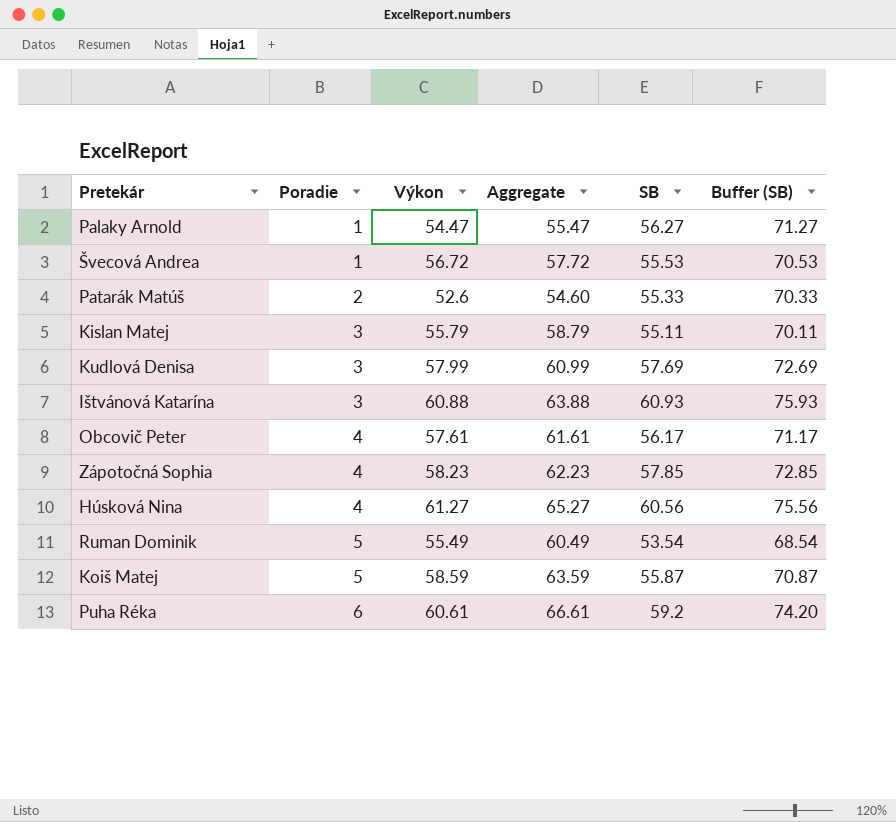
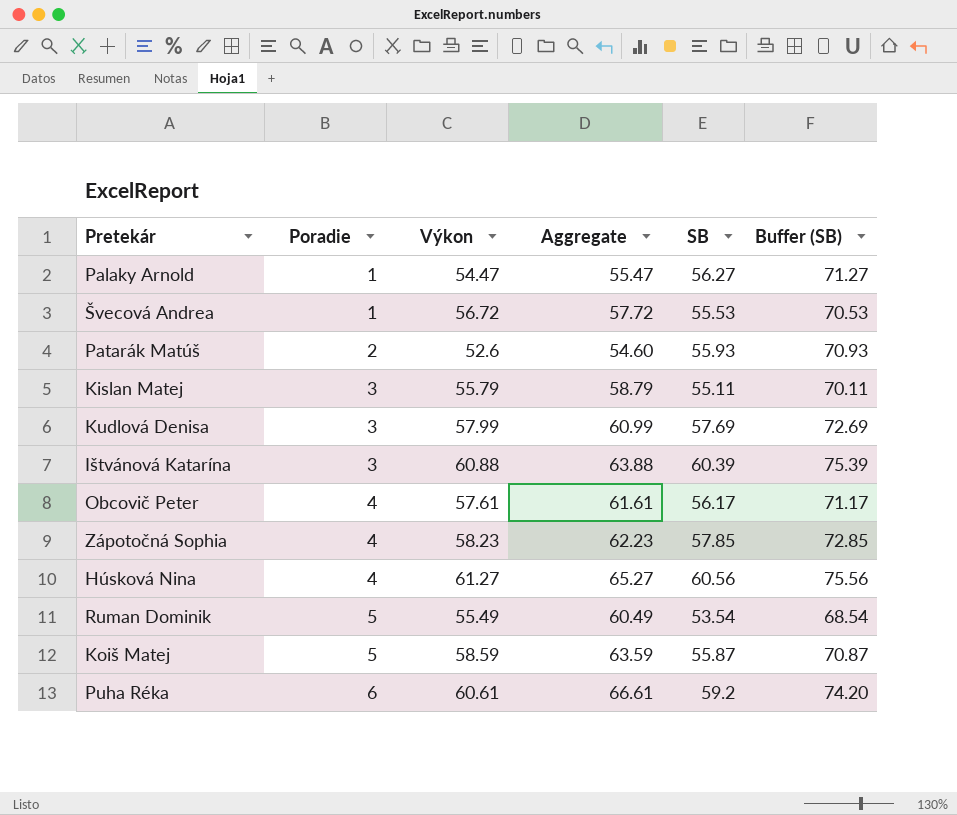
Patarák Matúš | SB: 55.33 -> 55.93
Patarák Matúš | Buffer (SB): 70.33 -> 70.93
Ištvánová Katarína | SB: 60.93 -> 60.39
Ištvánová Katarína | Buffer (SB): 75.93 -> 75.39

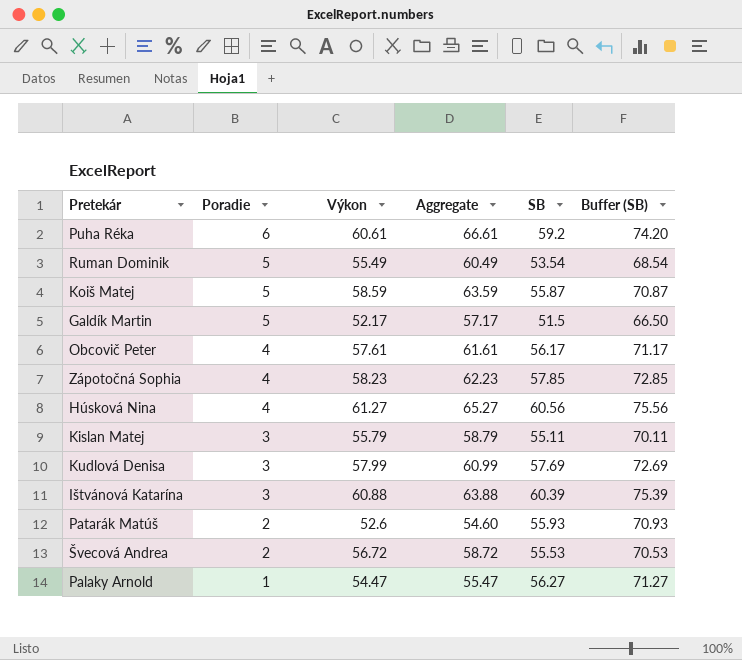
row order: Poradie ascending -> Poradie descending
row Galdík Martin: none -> 5 | 52.17 | 57.17 | 51.5 | 66.50
Švecová Andrea | Poradie: 1 -> 2
Švecová Andrea | Aggregate: 57.72 -> 58.72

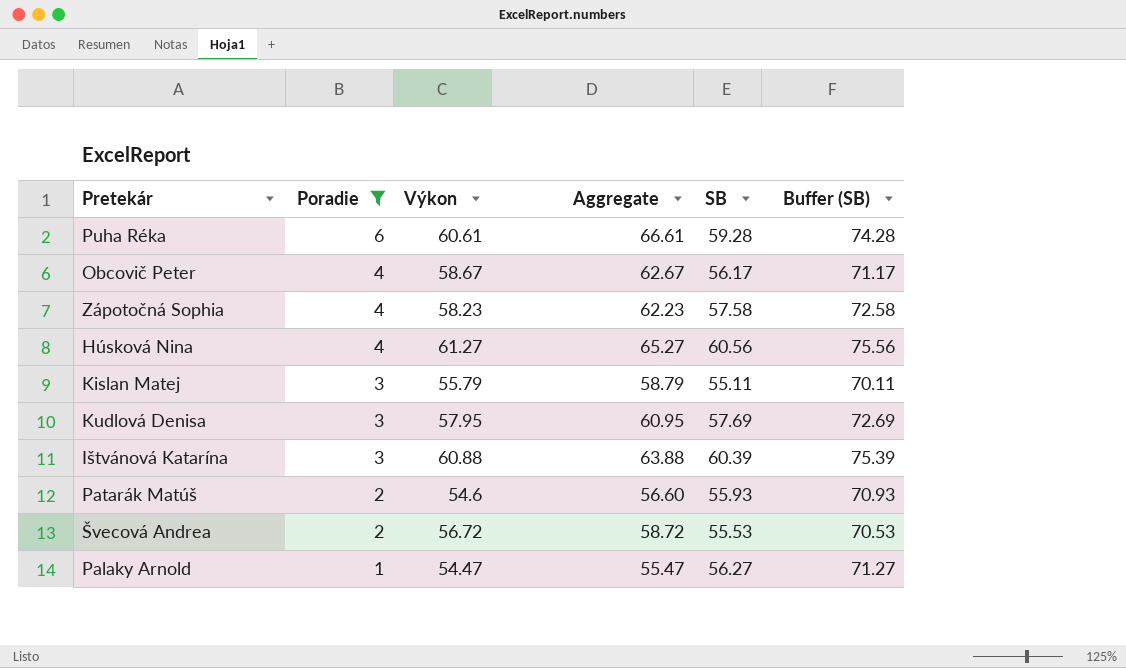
filter: none -> Poradie != 5
Puha Réka | SB: 59.2 -> 59.28
Puha Réka | Buffer (SB): 74.20 -> 74.28
Obcovič Peter | Výkon: 57.61 -> 58.67
Obcovič Peter | Aggregate: 61.61 -> 62.67
Zápotočná Sophia | SB: 57.85 -> 57.58
Zápotočná Sophia | Buffer (SB): 72.85 -> 72.58
Kudlová Denisa | Výkon: 57.99 -> 57.95
Kudlová Denisa | Aggregate: 60.99 -> 60.95
Patarák Matúš | Výkon: 52.6 -> 54.6
Patarák Matúš | Aggregate: 54.60 -> 56.60

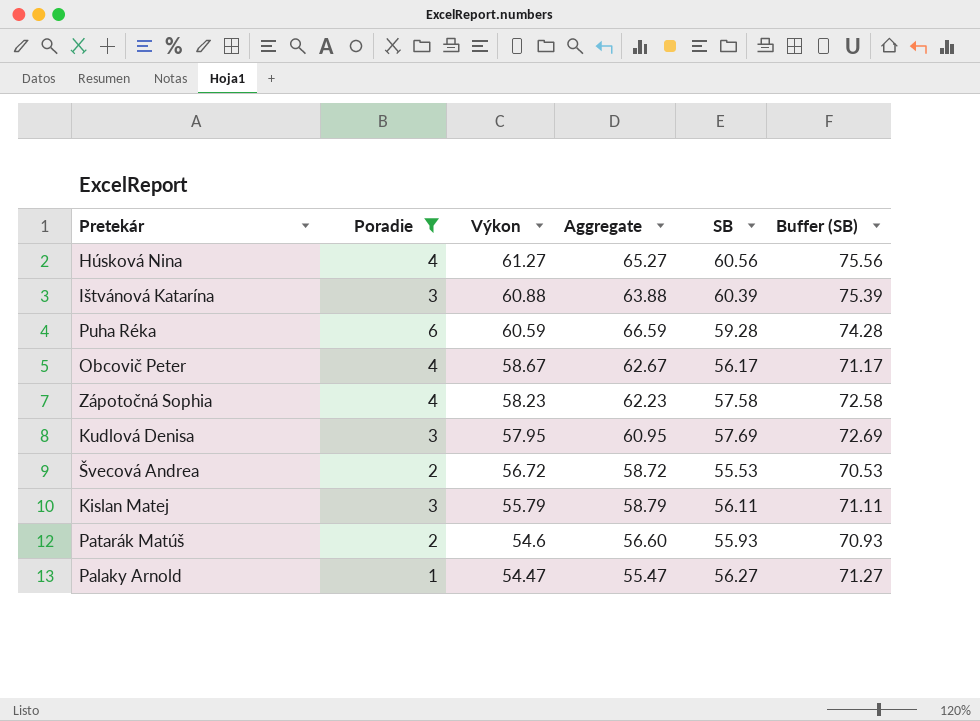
row order: Poradie descending -> Výkon descending
Puha Réka | Výkon: 60.61 -> 60.59
Puha Réka | Aggregate: 66.61 -> 66.59
Kislan Matej | SB: 55.11 -> 56.11
Kislan Matej | Buffer (SB): 70.11 -> 71.11

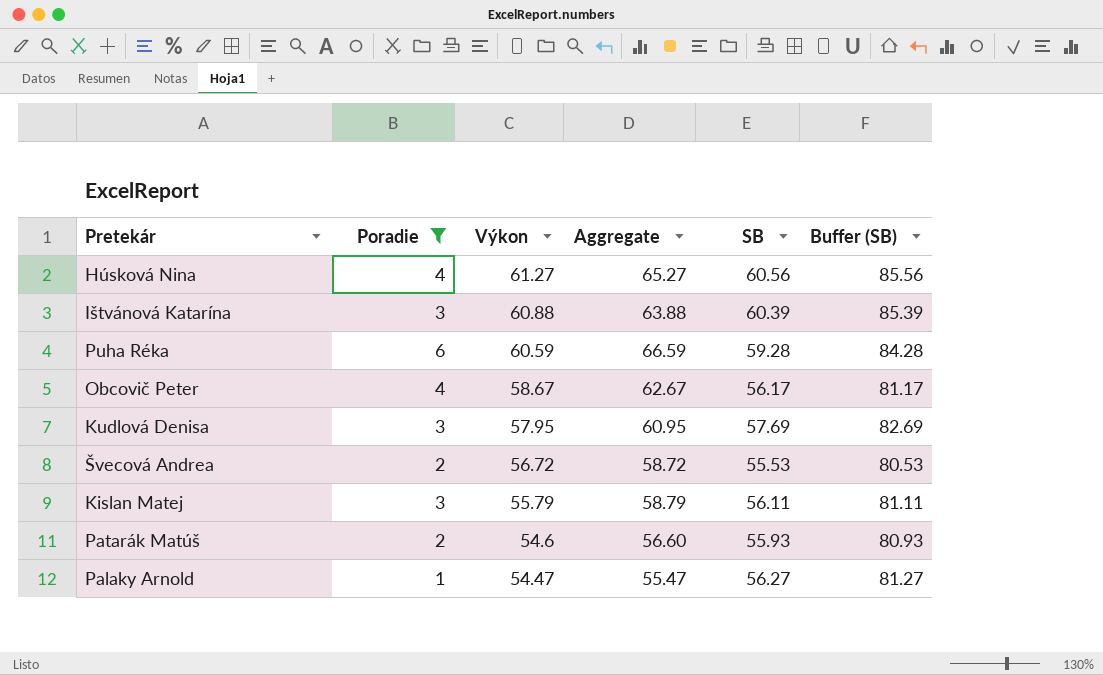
column Buffer (SB) | formula: [SB] + 15 -> [SB] + 25
row Zápotočná Sophia: 4 | 58.23 | 62.23 | 57.58 | 72.58 -> none

